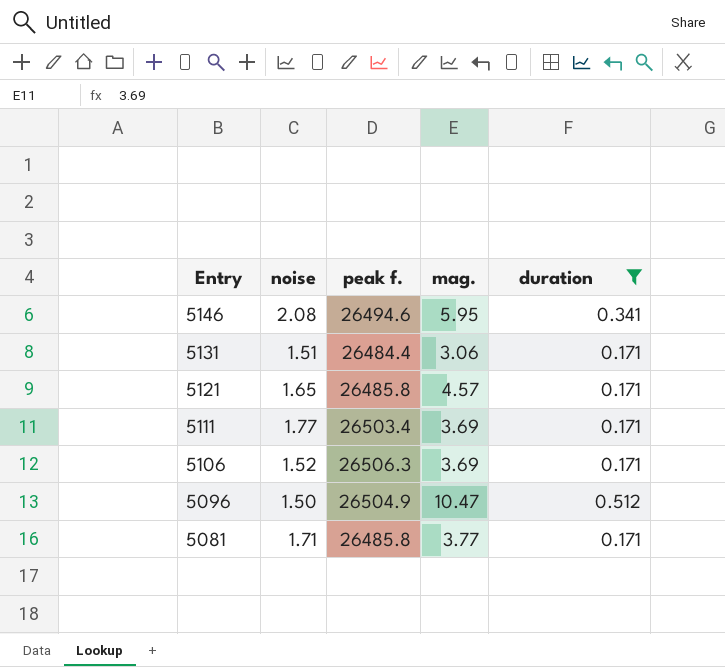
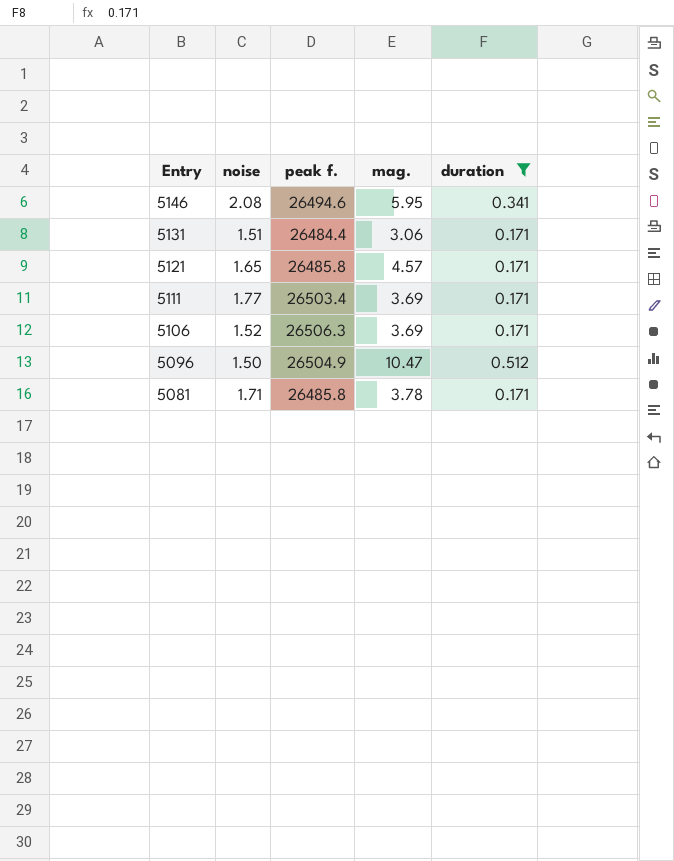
5081 | mag.: 3.77 -> 3.78

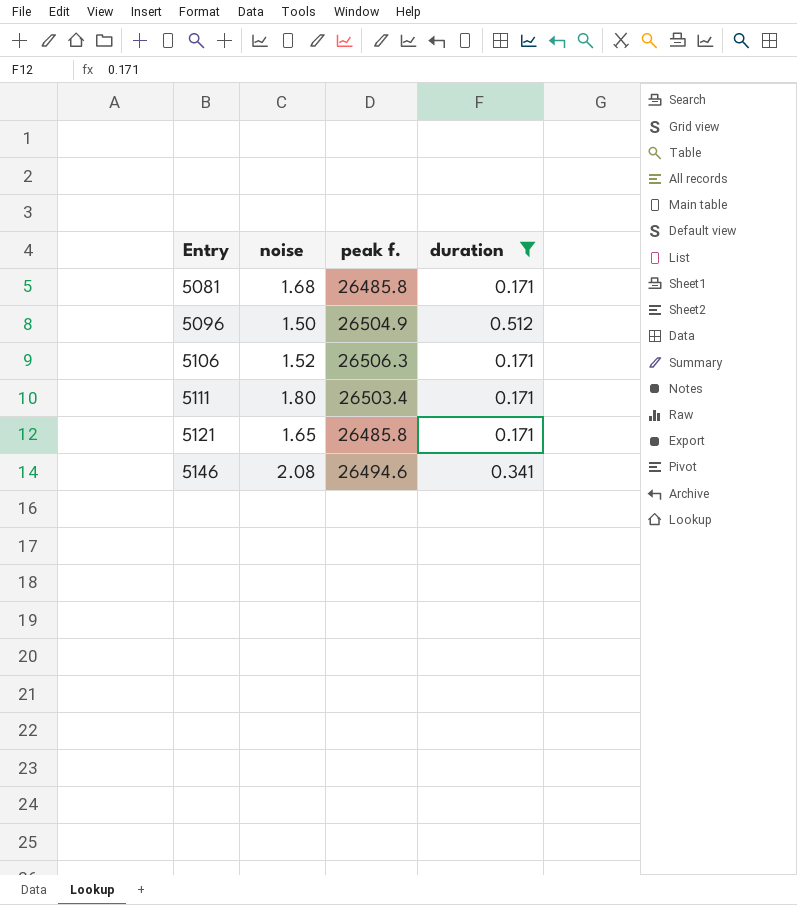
row order: Entry descending -> Entry ascending
column mag. | position: 4 -> none
row 5131: 1.51 | 26484.4 | 3.06 | 0.171 -> none
5081 | noise: 1.71 -> 1.68
5111 | noise: 1.77 -> 1.80

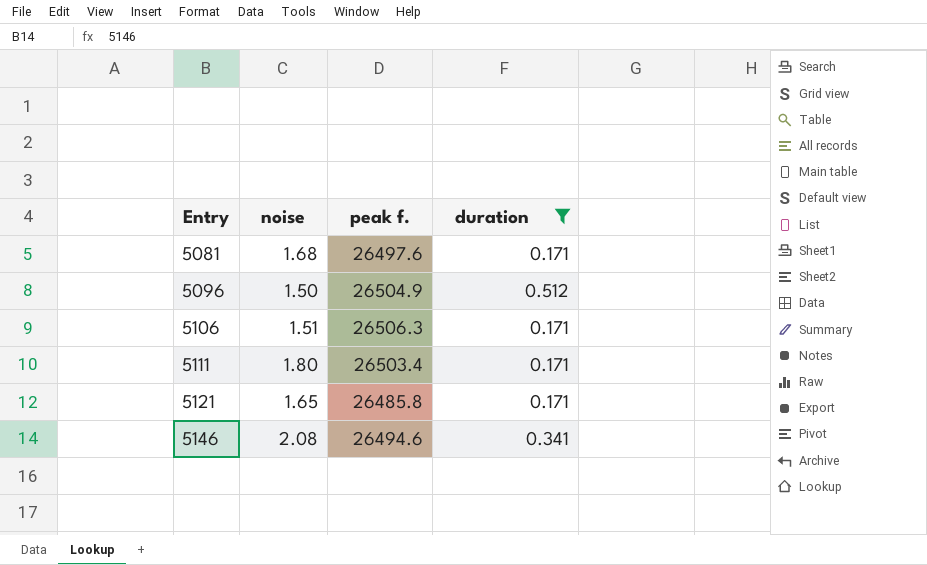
5081 | peak f.: 26485.8 -> 26497.6
5106 | noise: 1.52 -> 1.51

